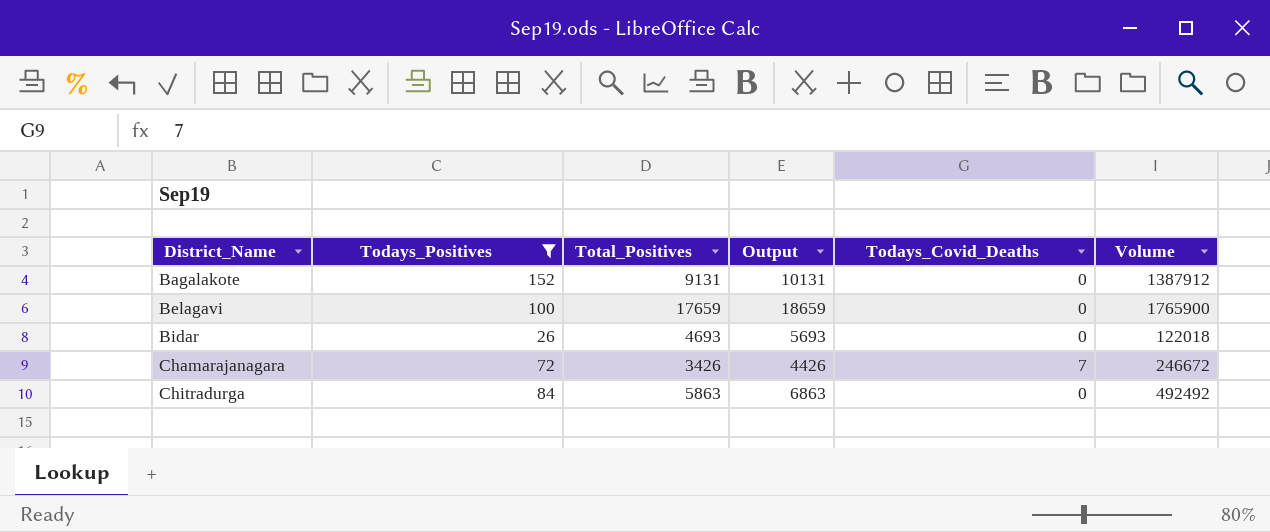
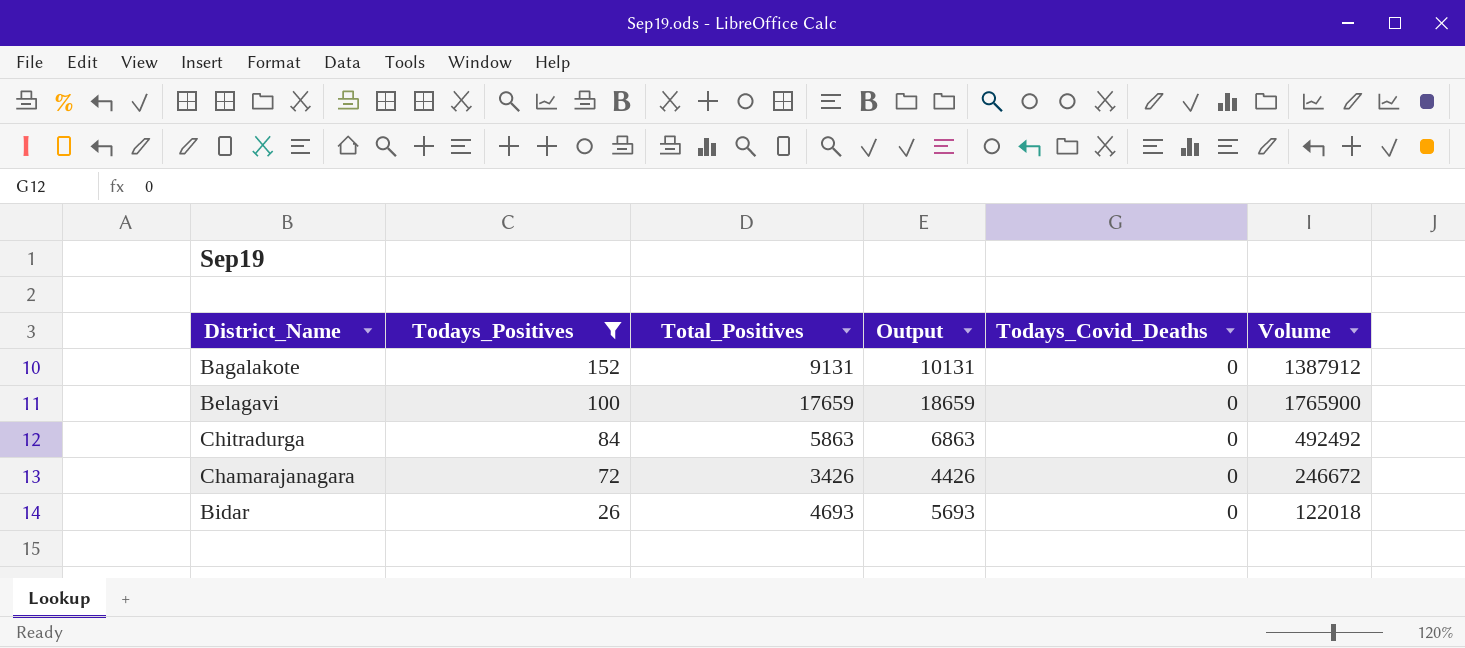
row order: District_Name ascending -> Todays_Positives descending
Chamarajanagara | Todays_Covid_Deaths: 7 -> 0

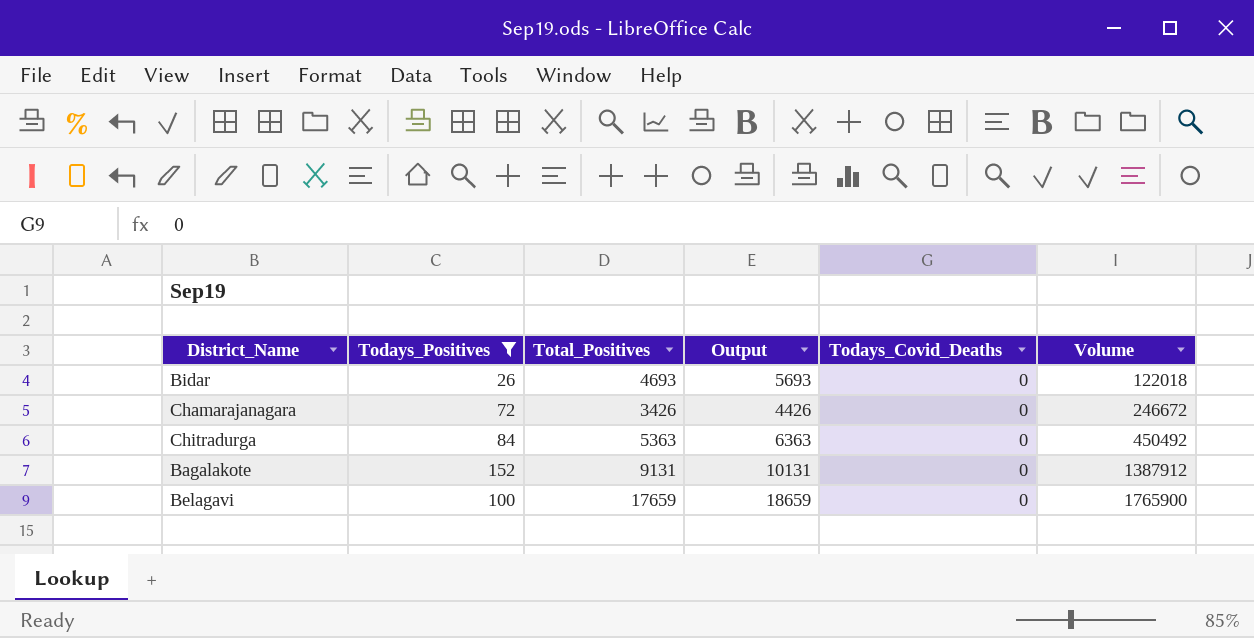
row order: Todays_Positives descending -> Volume ascending
Chitradurga | Total_Positives: 5863 -> 5363
Chitradurga | Output: 6863 -> 6363
Chitradurga | Volume: 492492 -> 450492

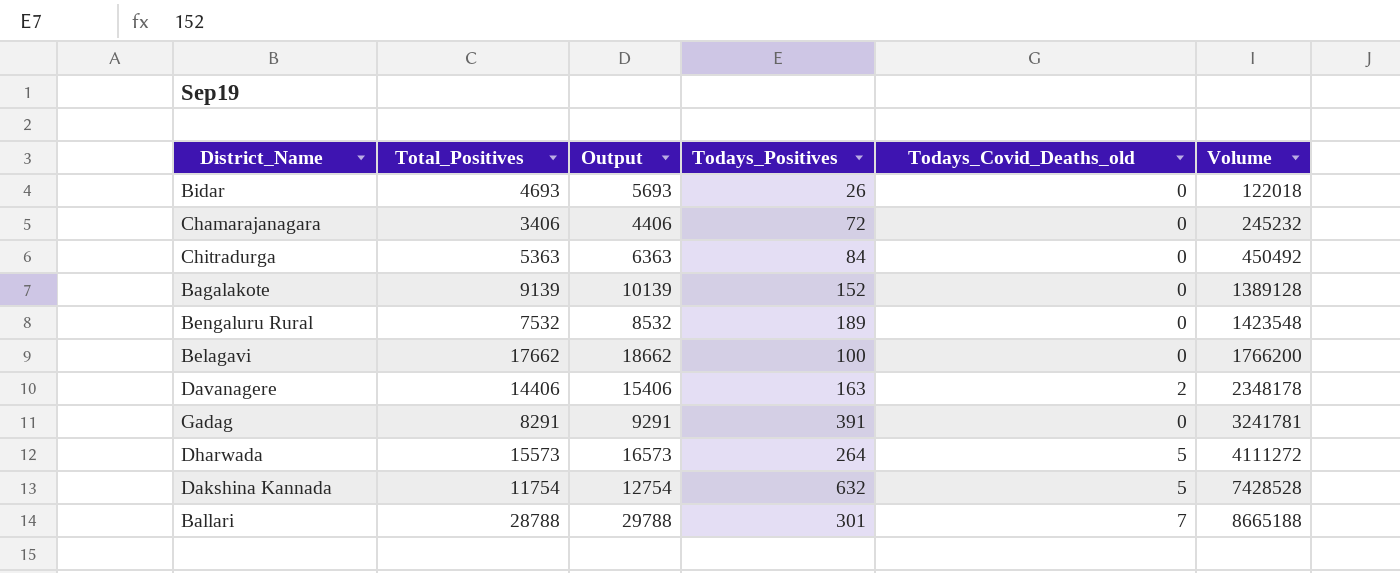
filter: Todays_Positives <= 152 -> none
column Todays_Positives | position: 2 -> 4
column name: Todays_Covid_Deaths -> Todays_Covid_Deaths_old
Chamarajanagara | Total_Positives: 3426 -> 3406
Chamarajanagara | Output: 4426 -> 4406
Chamarajanagara | Volume: 246672 -> 245232
Bagalakote | Total_Positives: 9131 -> 9139
Bagalakote | Output: 10131 -> 10139
Bagalakote | Volume: 1387912 -> 1389128
Belagavi | Total_Positives: 17659 -> 17662
Belagavi | Output: 18659 -> 18662
Belagavi | Volume: 1765900 -> 1766200

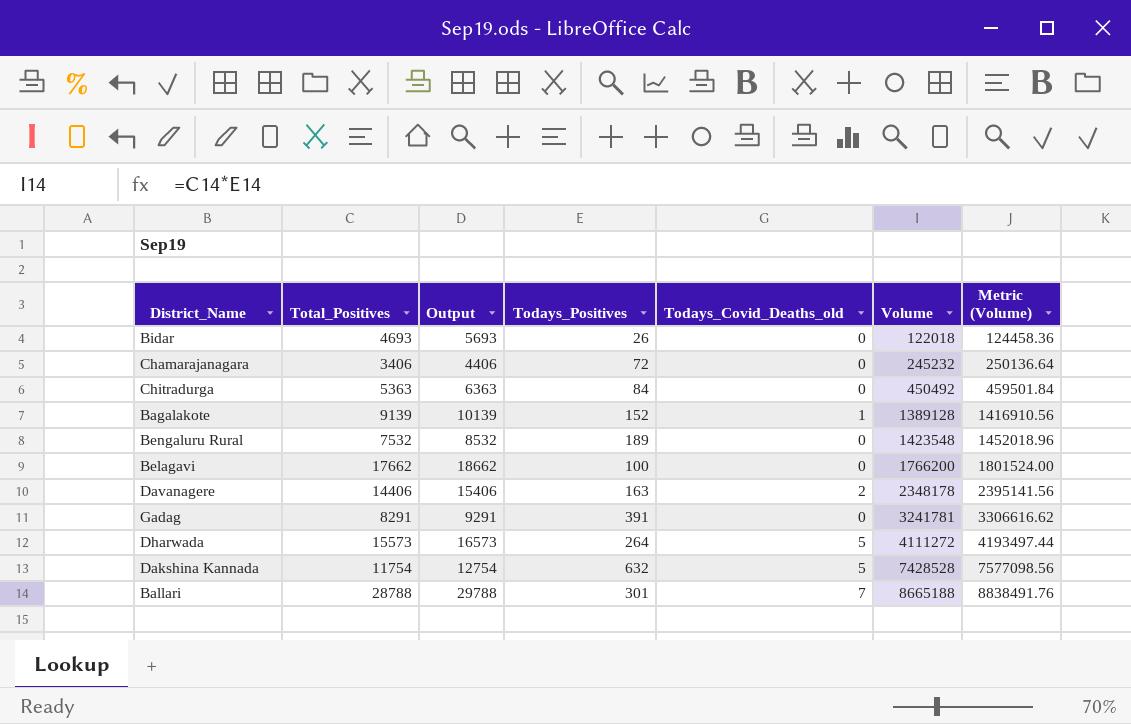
column Metric (Volume) | formula: none -> [Volume] * 1.02
Bagalakote | Todays_Covid_Deaths_old: 0 -> 1

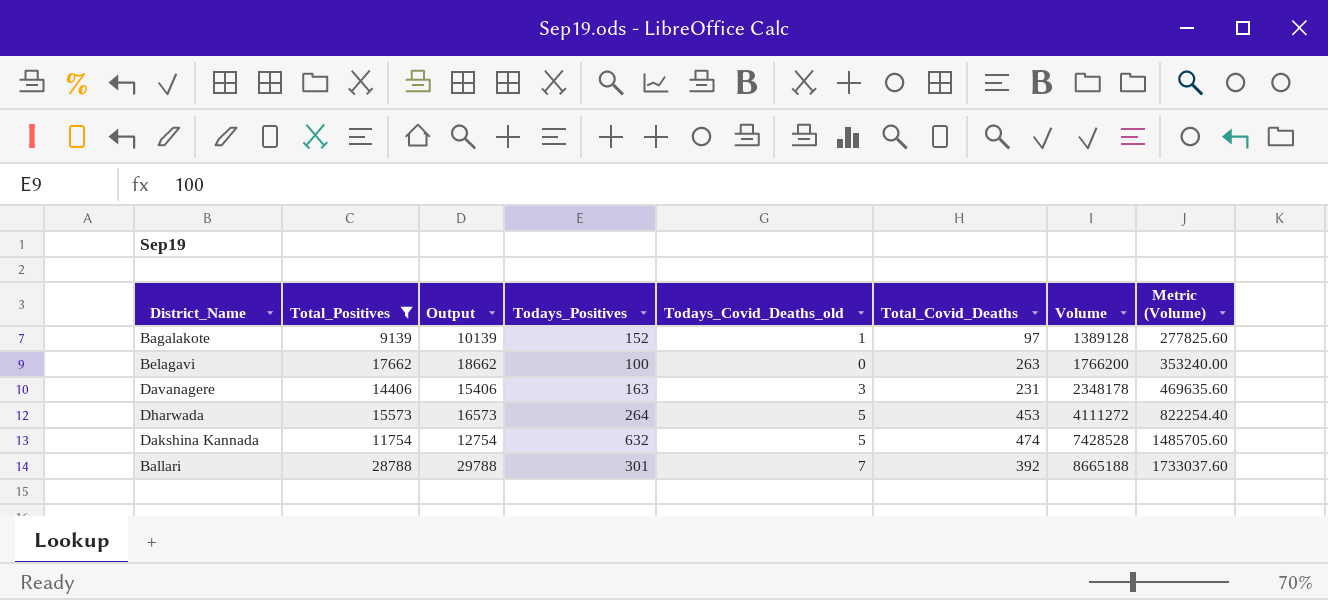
filter: none -> Total_Positives >= 9139
column Total_Covid_Deaths | position: none -> 6
column Metric (Volume) | formula: [Volume] * 1.02 -> [Volume] * 0.2
Davanagere | Todays_Covid_Deaths_old: 2 -> 3

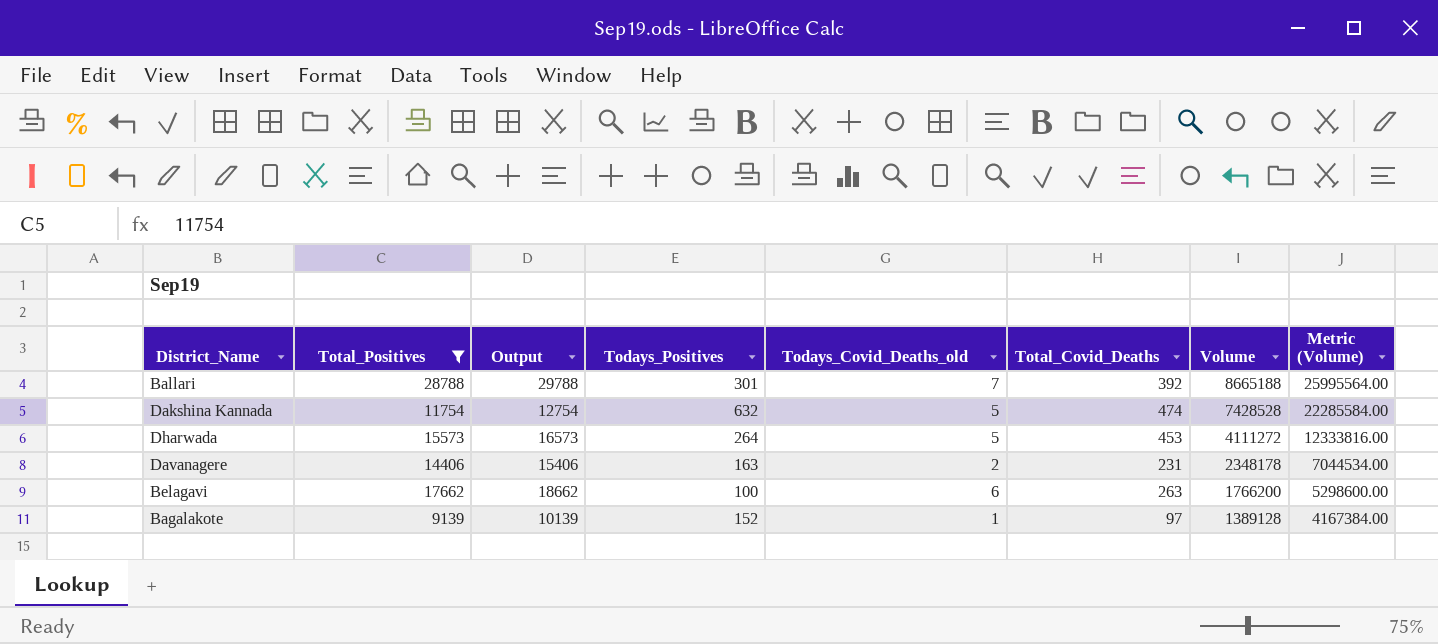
row order: Volume ascending -> Volume descending
column Metric (Volume) | formula: [Volume] * 0.2 -> [Volume] * 3
Davanagere | Todays_Covid_Deaths_old: 3 -> 2
Belagavi | Todays_Covid_Deaths_old: 0 -> 6

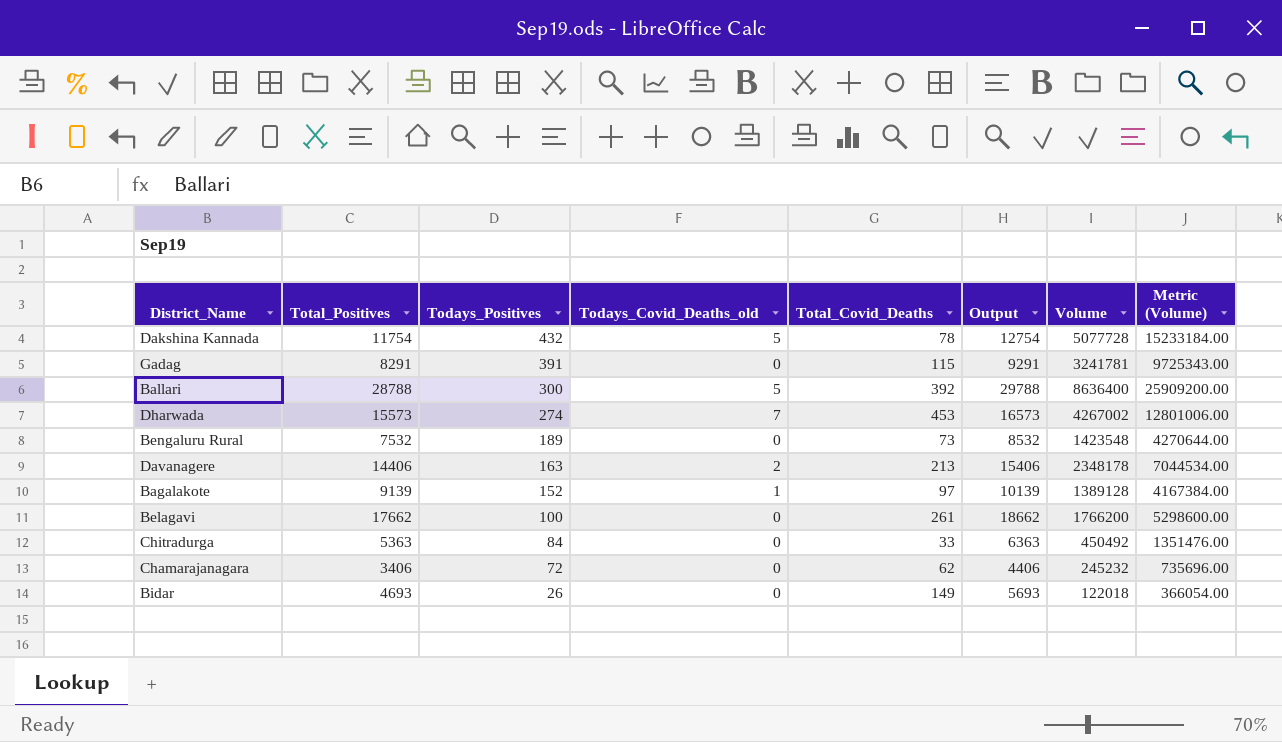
filter: Total_Positives >= 9139 -> none
row order: Volume descending -> Todays_Positives descending
column Output | position: 3 -> 6
Dakshina Kannada | Todays_Positives: 632 -> 432
Dakshina Kannada | Total_Covid_Deaths: 474 -> 78
Dakshina Kannada | Volume: 7428528 -> 5077728
Dakshina Kannada | Metric (Volume): 22285584.00 -> 15233184.00
Ballari | Todays_Positives: 301 -> 300
Ballari | Todays_Covid_Deaths_old: 7 -> 5
Ballari | Volume: 8665188 -> 8636400
Ballari | Metric (Volume): 25995564.00 -> 25909200.00
Dharwada | Todays_Positives: 264 -> 274
Dharwada | Todays_Covid_Deaths_old: 5 -> 7
Dharwada | Volume: 4111272 -> 4267002
Dharwada | Metric (Volume): 12333816.00 -> 12801006.00
Davanagere | Total_Covid_Deaths: 231 -> 213
Belagavi | Todays_Covid_Deaths_old: 6 -> 0
Belagavi | Total_Covid_Deaths: 263 -> 261

